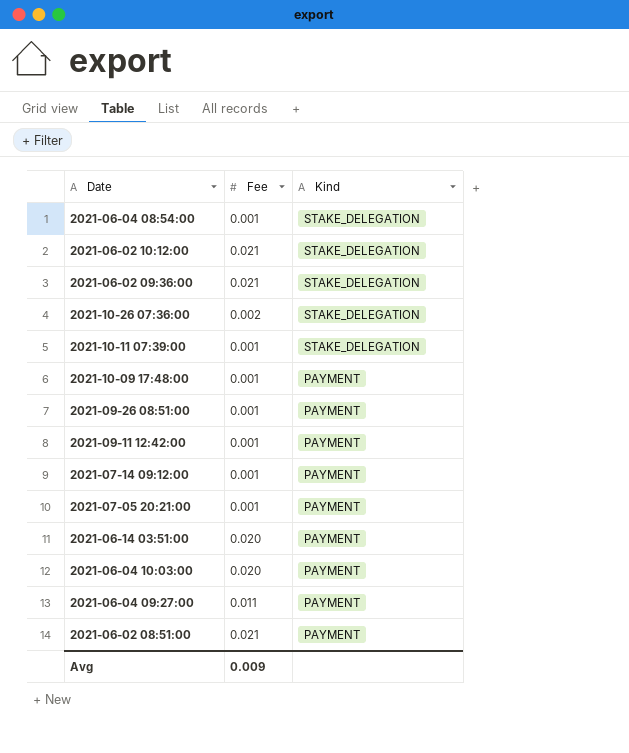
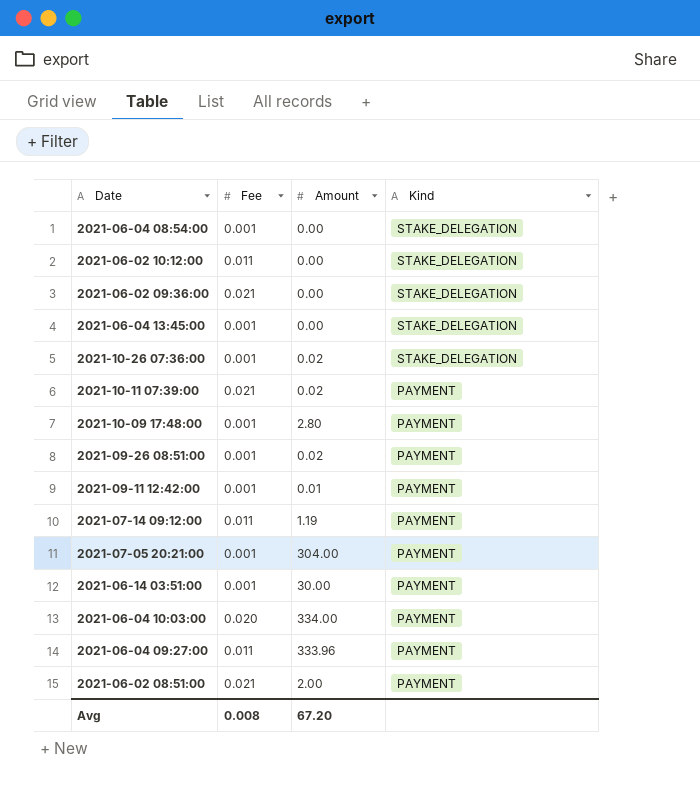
column Amount | position: none -> 3
2021-06-02 10:12:00 | Fee: 0.021 -> 0.011
row 2021-06-04 13:45:00: none -> 0.001 | 0.00 | STAKE_DELEGATION
2021-10-26 07:36:00 | Fee: 0.002 -> 0.001
2021-10-11 07:39:00 | Fee: 0.001 -> 0.021
2021-10-11 07:39:00 | Kind: STAKE_DELEGATION -> PAYMENT
2021-07-14 09:12:00 | Fee: 0.001 -> 0.011
2021-06-14 03:51:00 | Fee: 0.020 -> 0.001
Avg | Fee: 0.009 -> 0.008

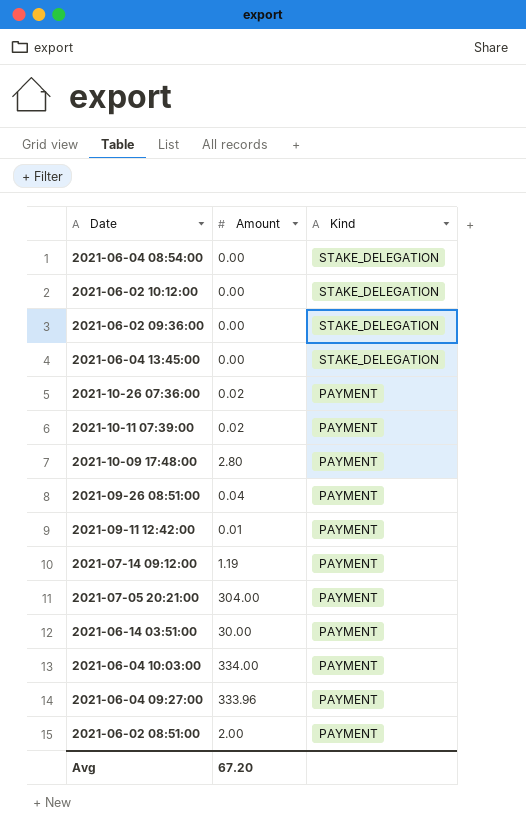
column Fee | position: 2 -> none
2021-10-26 07:36:00 | Kind: STAKE_DELEGATION -> PAYMENT
2021-09-26 08:51:00 | Amount: 0.02 -> 0.04

